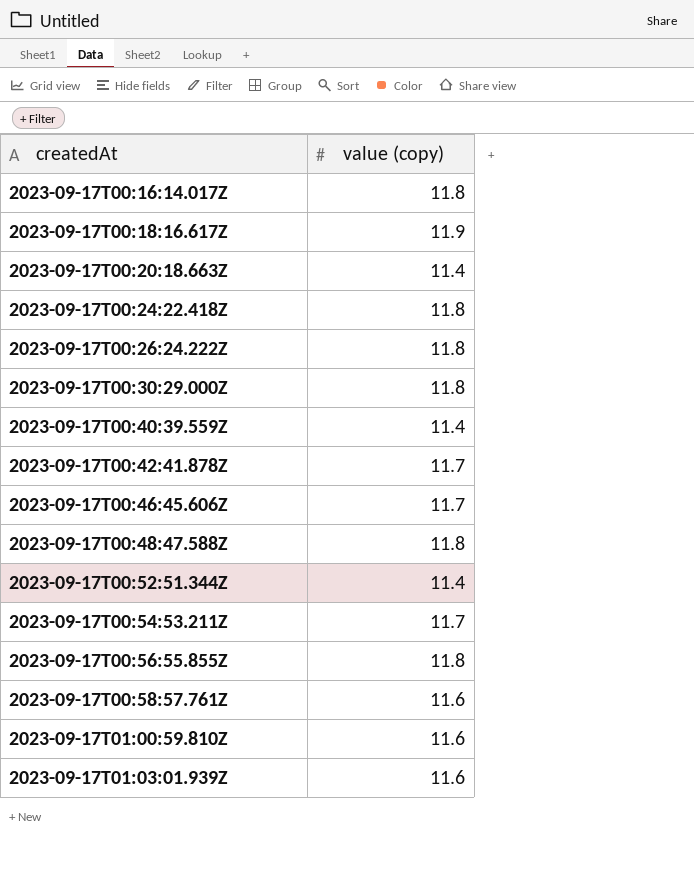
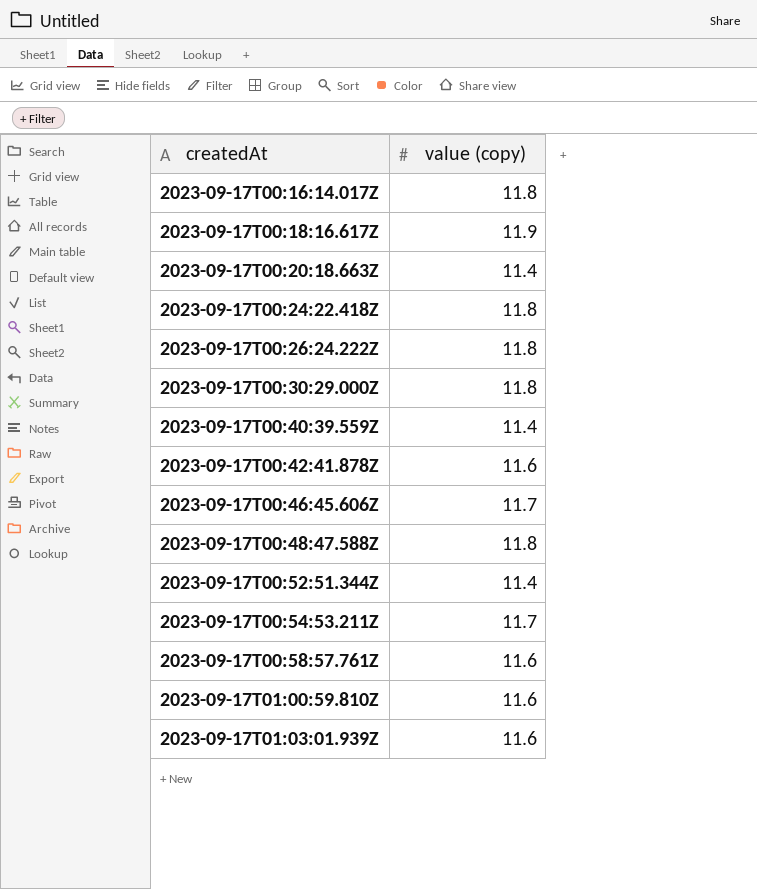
row 2023-09-17T00:56:55.855Z: 11.8 -> none
2023-09-17T00:42:41.878Z | value (copy): 11.7 -> 11.6

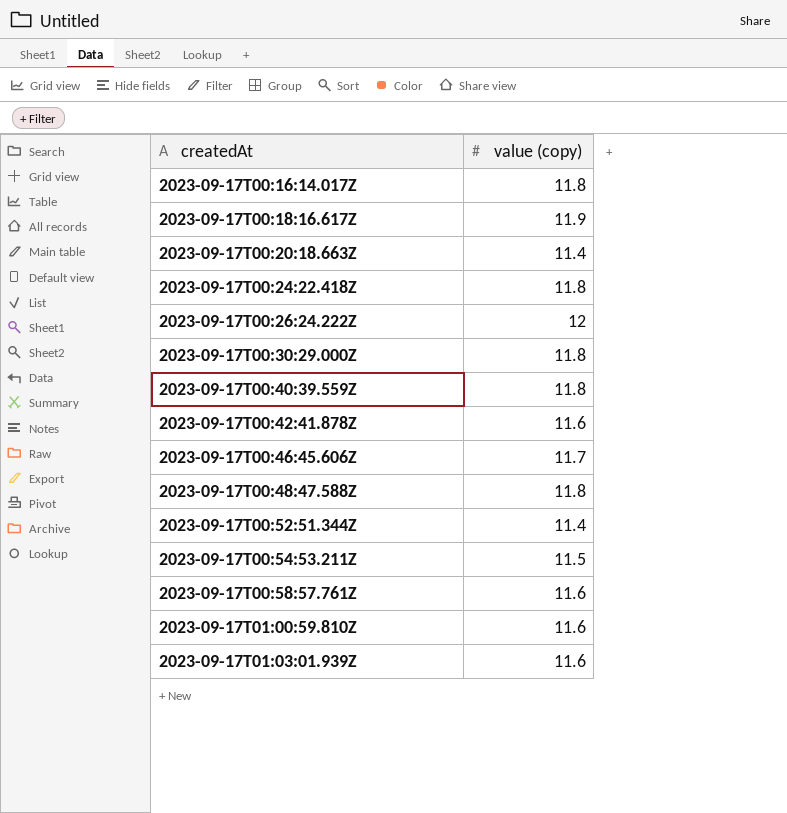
2023-09-17T00:26:24.222Z | value (copy): 11.8 -> 12
2023-09-17T00:40:39.559Z | value (copy): 11.4 -> 11.8
2023-09-17T00:54:53.211Z | value (copy): 11.7 -> 11.5

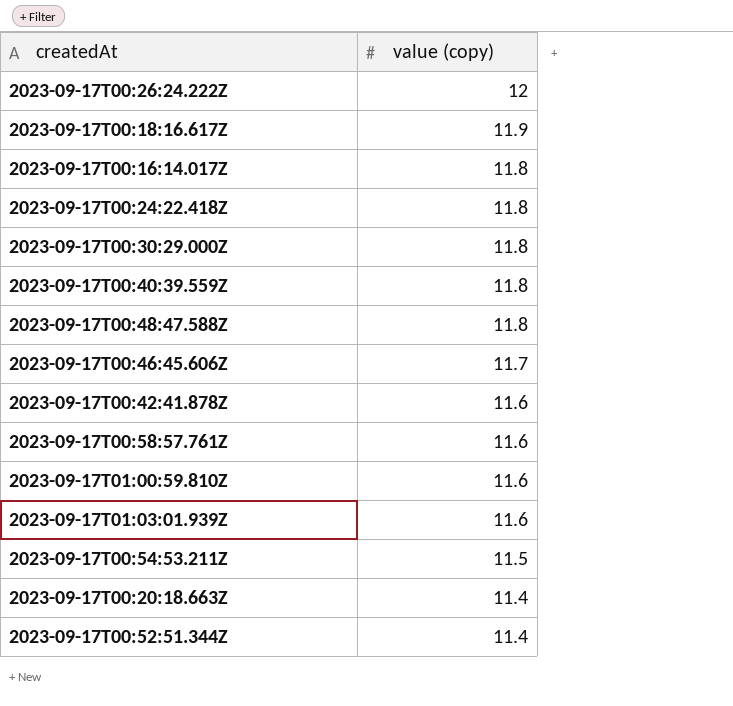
row order: createdAt ascending -> value (copy) descending

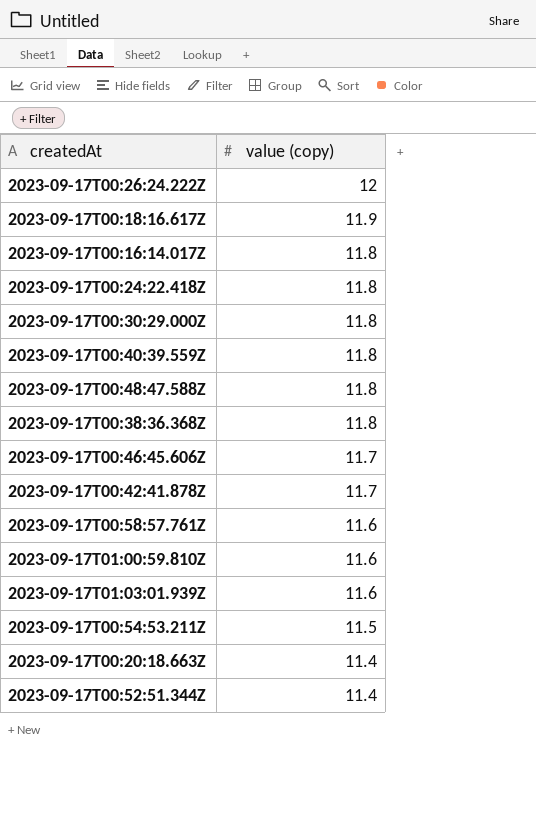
row 2023-09-17T00:38:36.368Z: none -> 11.8
2023-09-17T00:42:41.878Z | value (copy): 11.6 -> 11.7

